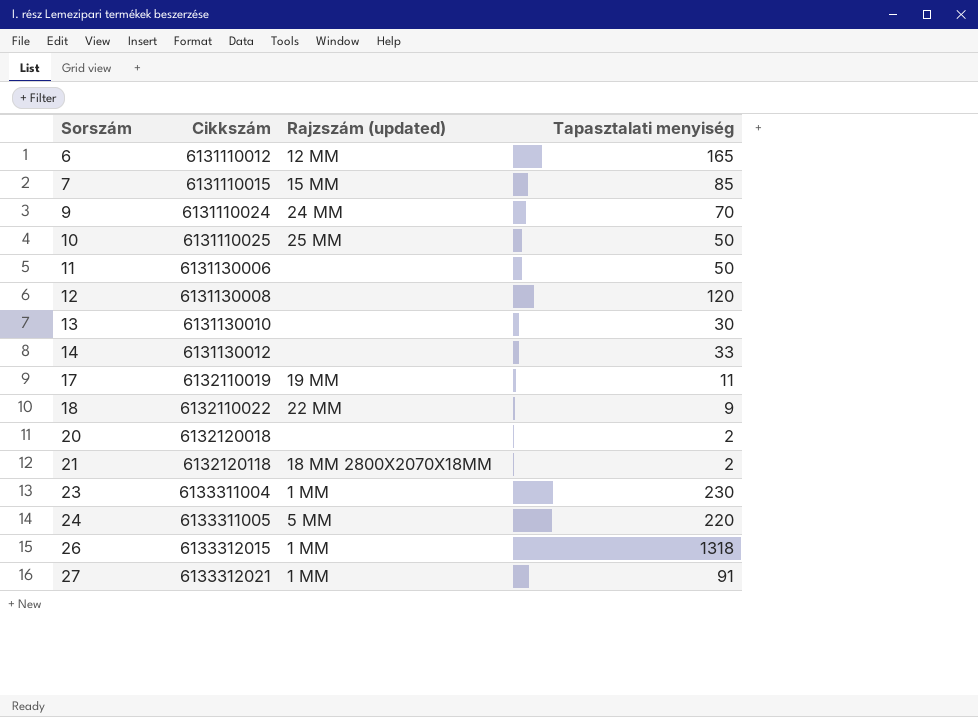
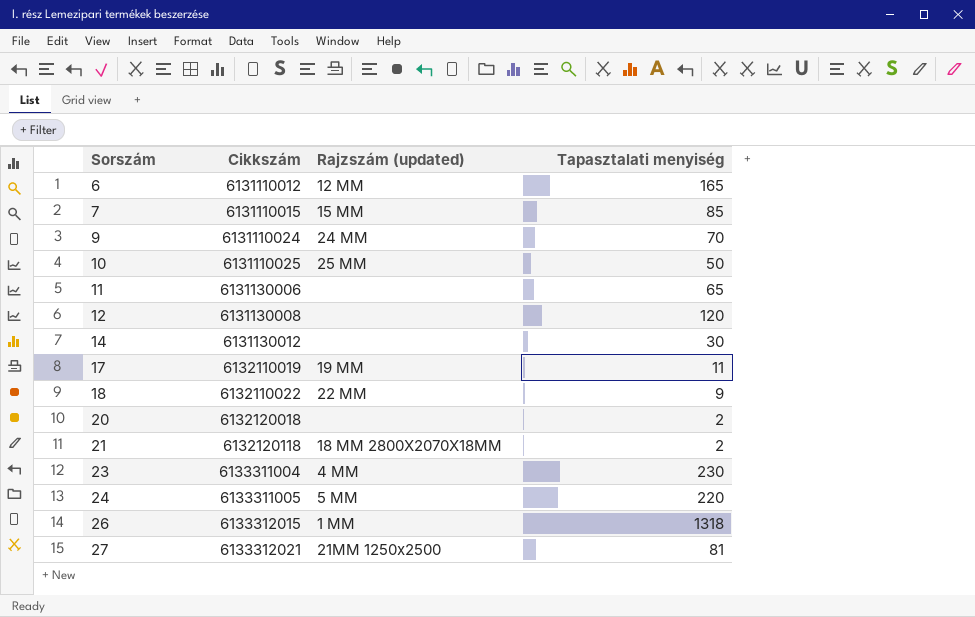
row 13: 6131130010 | none | 30 -> none
11 | Tapasztalati menyiség: 50 -> 65
14 | Tapasztalati menyiség: 33 -> 30
23 | Rajzszám (updated): 1 MM -> 4 MM
27 | Rajzszám (updated): 1 MM -> 21MM 1250x2500
27 | Tapasztalati menyiség: 91 -> 81

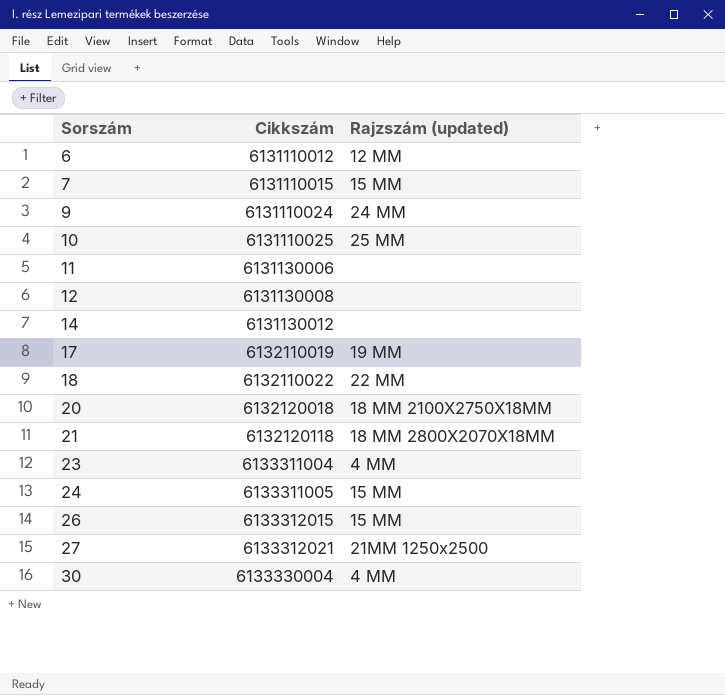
column Tapasztalati menyiség | position: 4 -> none
20 | Rajzszám (updated): none -> 18 MM 2100X2750X18MM
24 | Rajzszám (updated): 5 MM -> 15 MM
26 | Rajzszám (updated): 1 MM -> 15 MM
row 30: none -> 6133330004 | 4 MM

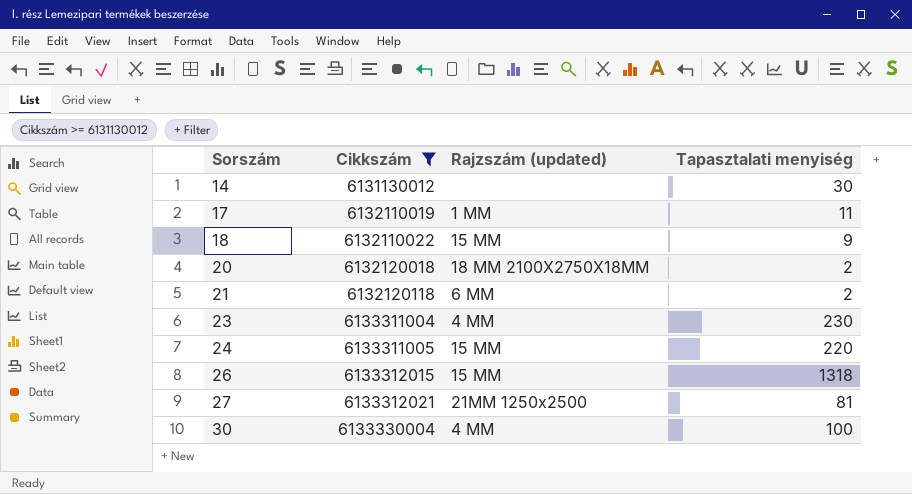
filter: none -> Cikkszám >= 6131130012
column Tapasztalati menyiség | position: none -> 4
17 | Rajzszám (updated): 19 MM -> 1 MM
18 | Rajzszám (updated): 22 MM -> 15 MM
21 | Rajzszám (updated): 18 MM 2800X2070X18MM -> 6 MM

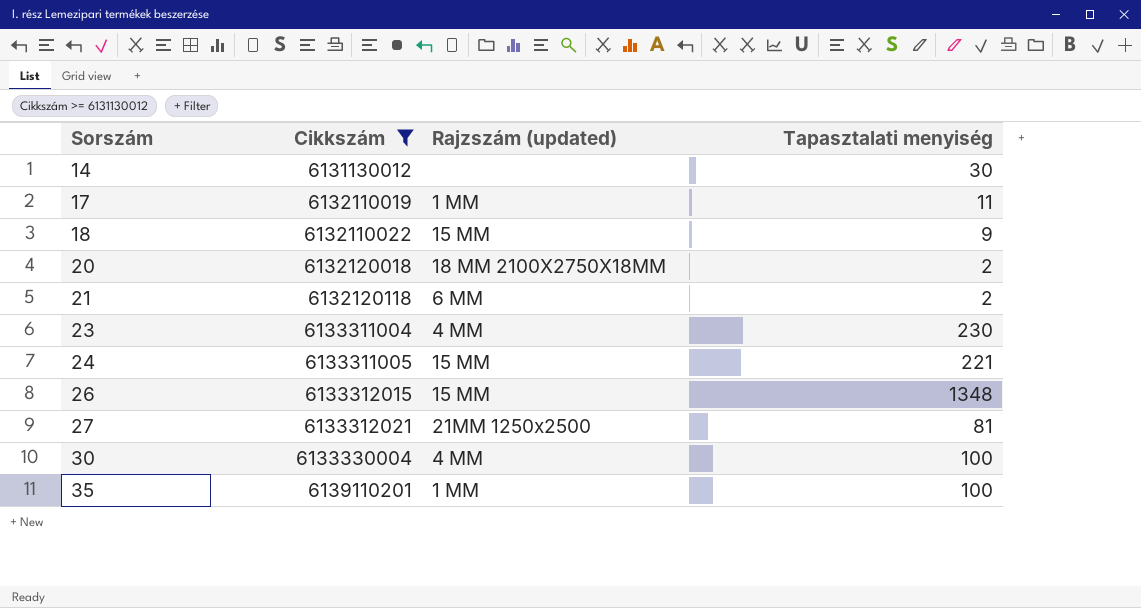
24 | Tapasztalati menyiség: 220 -> 221
26 | Tapasztalati menyiség: 1318 -> 1348
row 35: none -> 6139110201 | 1 MM | 100

